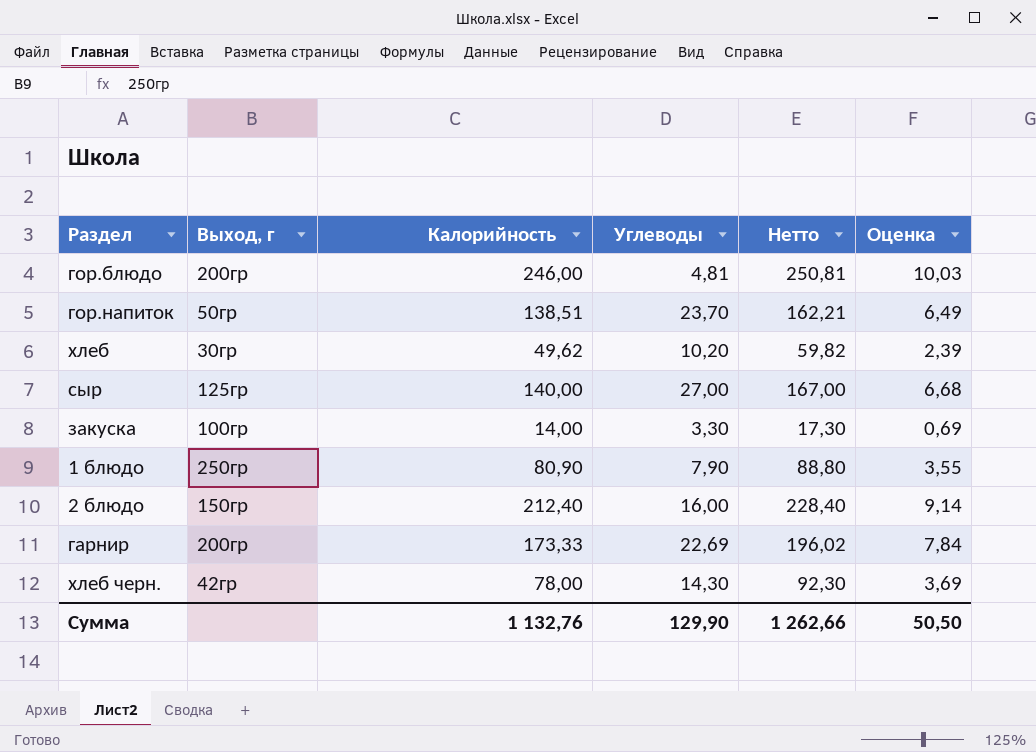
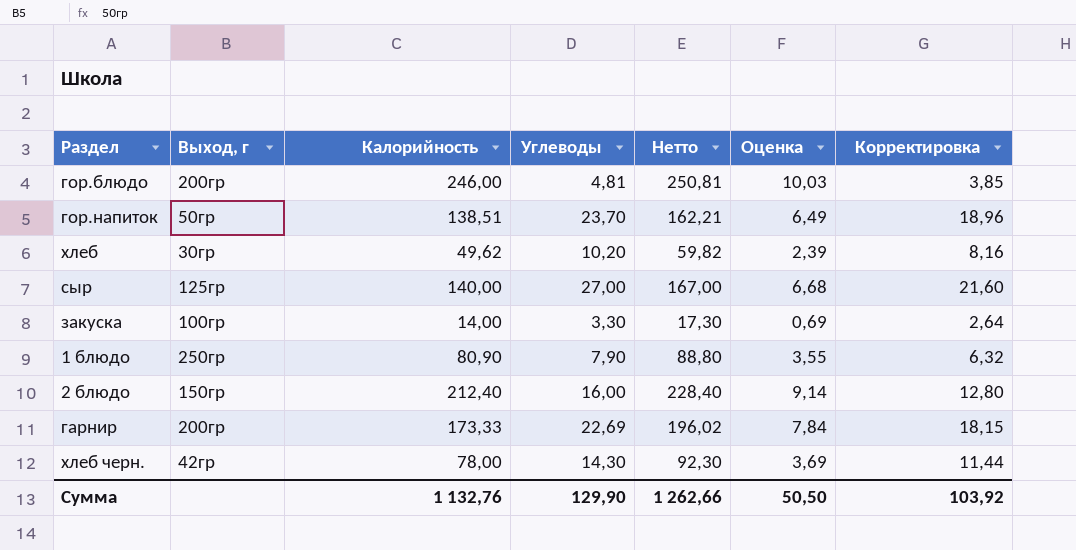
column Корректировка | formula: none -> [Углеводы] * 0,8

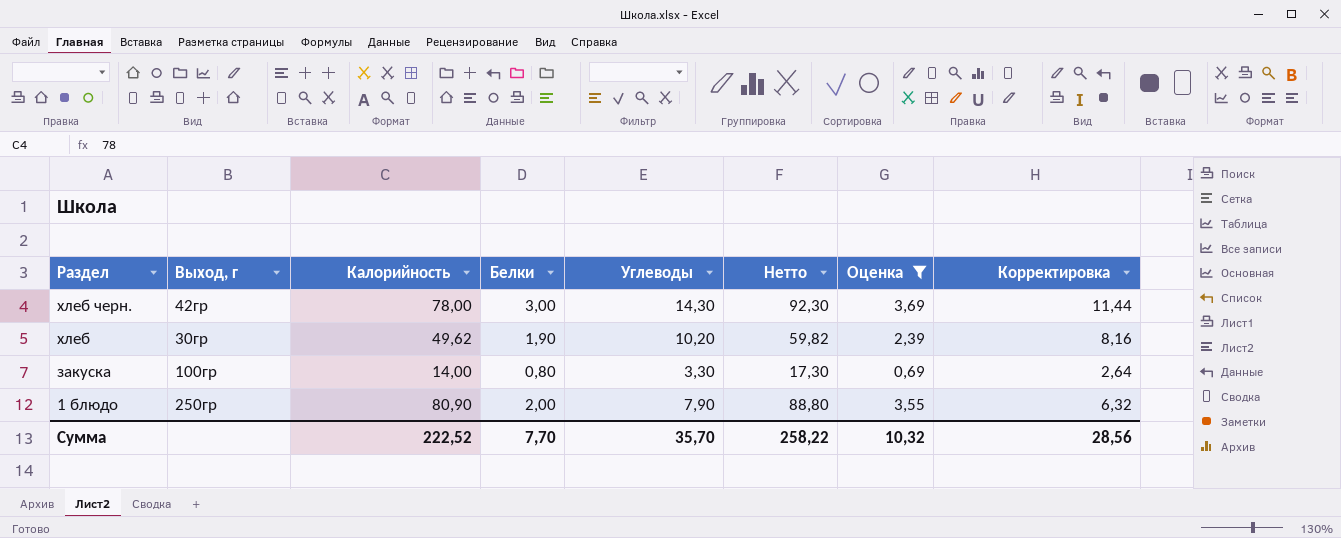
filter: none -> Оценка <= 3,69
row order: none -> Раздел descending
column Белки | position: none -> 4
Сумма | Калорийность: 1 132,76 -> 222,52
Сумма | Углеводы: 129,90 -> 35,70
Сумма | Нетто: 1 262,66 -> 258,22
Сумма | Оценка: 50,50 -> 10,32
Сумма | Корректировка: 103,92 -> 28,56

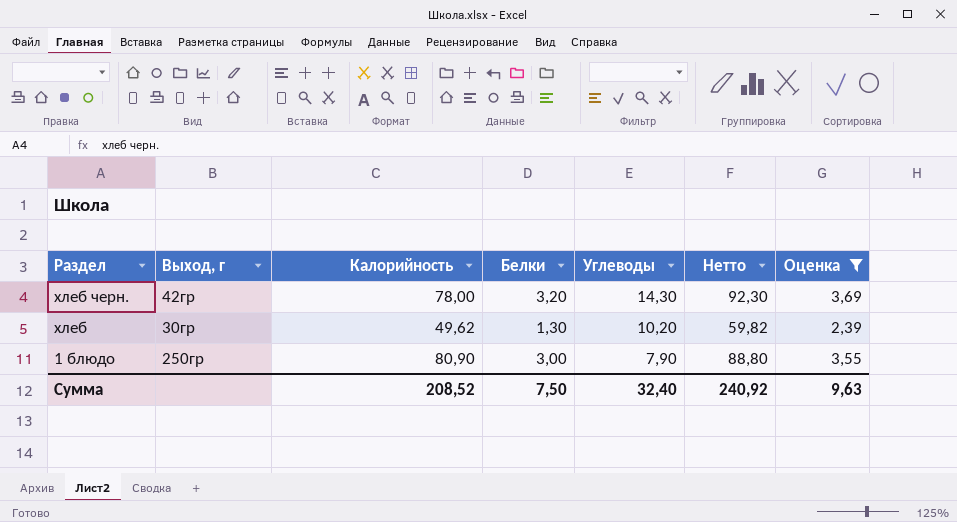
column Корректировка | formula: [Углеводы] * 0,8 -> none
row закуска: 100гр | 14,00 | 0,80 | 3,30 | 17,30 | 0,69 | 2,64 -> none
хлеб черн. | Белки: 3,00 -> 3,20
хлеб | Белки: 1,90 -> 1,30
1 блюдо | Белки: 2,00 -> 3,00
Сумма | Калорийность: 222,52 -> 208,52
Сумма | Белки: 7,70 -> 7,50
Сумма | Углеводы: 35,70 -> 32,40
Сумма | Нетто: 258,22 -> 240,92
Сумма | Оценка: 10,32 -> 9,63

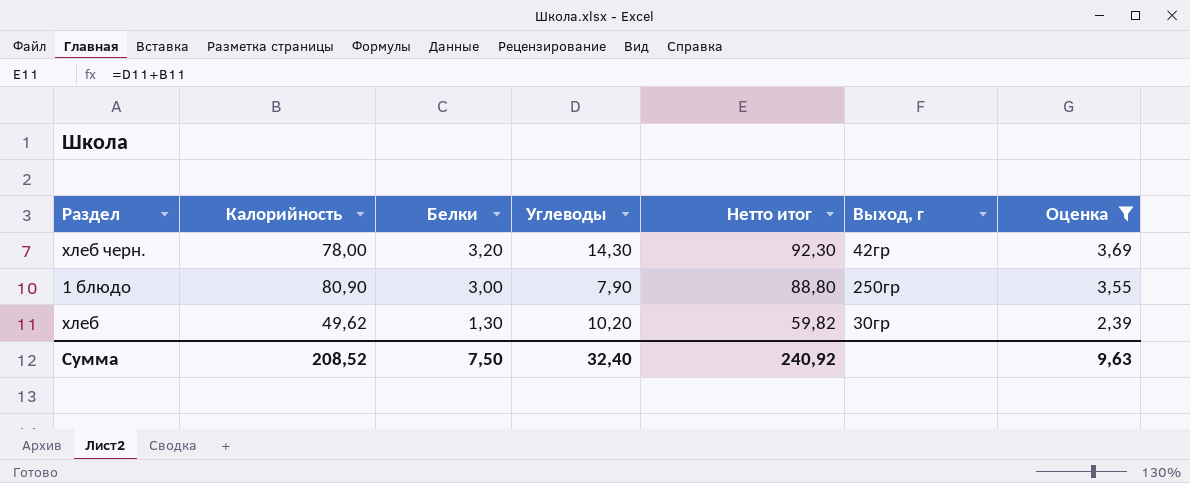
row order: Раздел descending -> Белки descending
column name: Нетто -> Нетто итог
column Выход, г | position: 2 -> 6

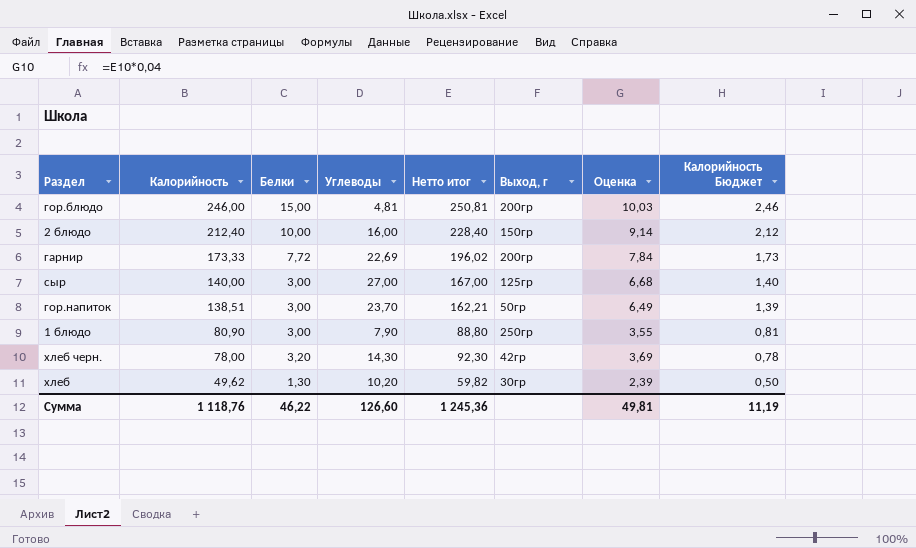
filter: Оценка <= 3,69 -> none
row order: Белки descending -> Калорийность descending
column Калорийность Бюджет | formula: none -> [Калорийность] * 0,01
Сумма | Калорийность: 208,52 -> 1 118,76
Сумма | Белки: 7,50 -> 46,22
Сумма | Углеводы: 32,40 -> 126,60
Сумма | Нетто итог: 240,92 -> 1 245,36
Сумма | Оценка: 9,63 -> 49,81

